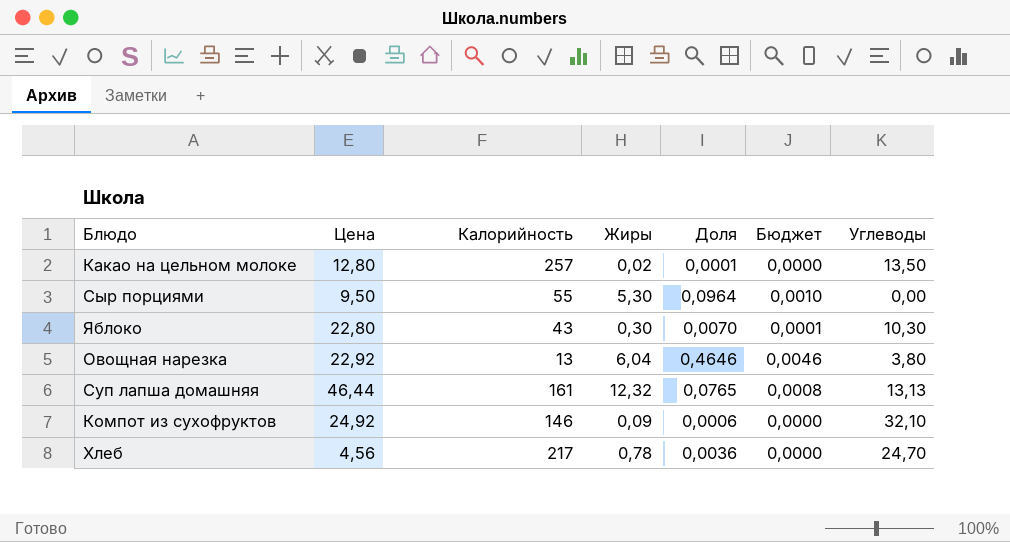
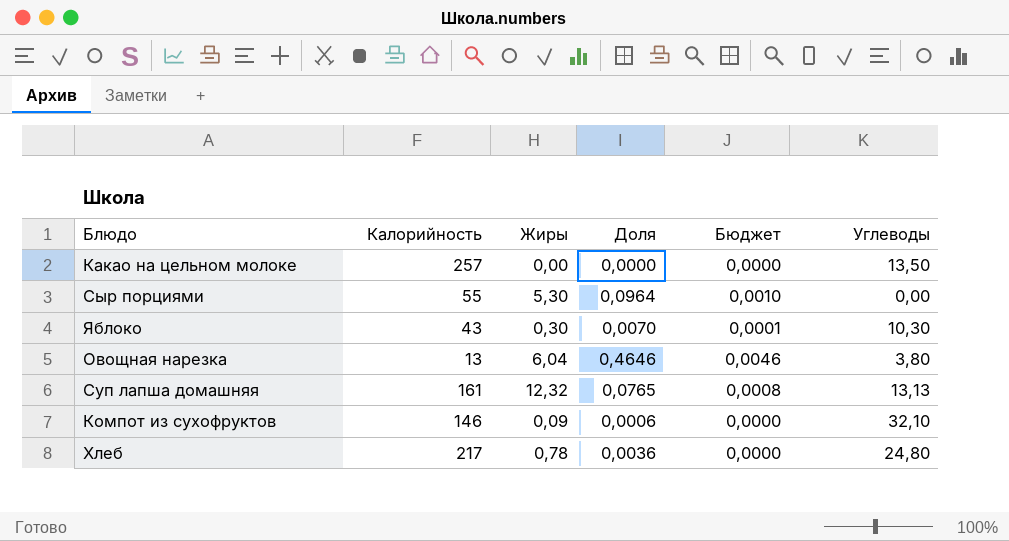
column Цена | position: 2 -> none
Какао на цельном молоке | Жиры: 0,02 -> 0,00
Какао на цельном молоке | Доля: 0,0001 -> 0,0000
Хлеб | Углеводы: 24,70 -> 24,80

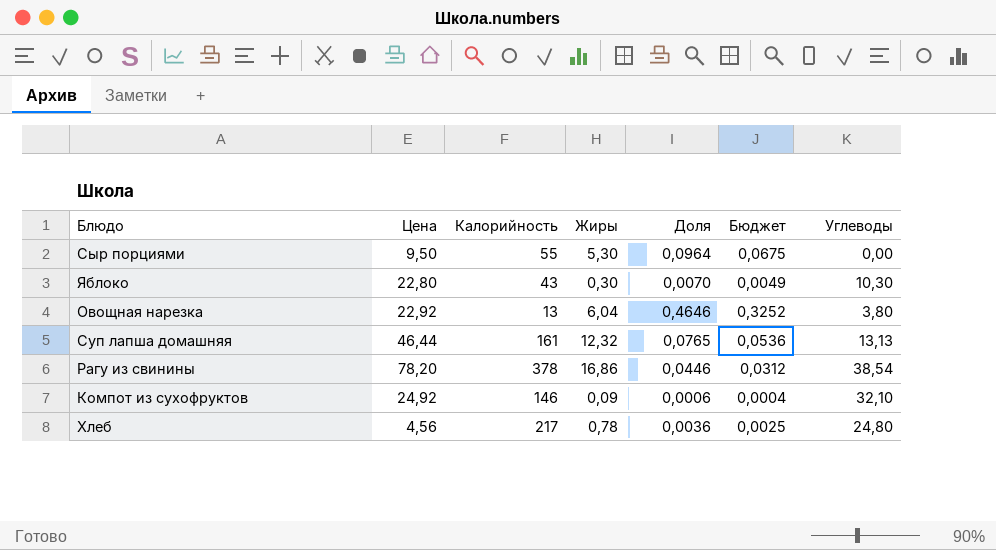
column Цена | position: none -> 2
column Бюджет | formula: [Доля] * 0,01 -> [Доля] * 0,7
row Какао на цельном молоке: 257 | 0,00 | 0,0000 | 0,0000 | 13,50 -> none
row Рагу из свинины: none -> 78,20 | 378 | 16,86 | 0,0446 | 0,0312 | 38,54

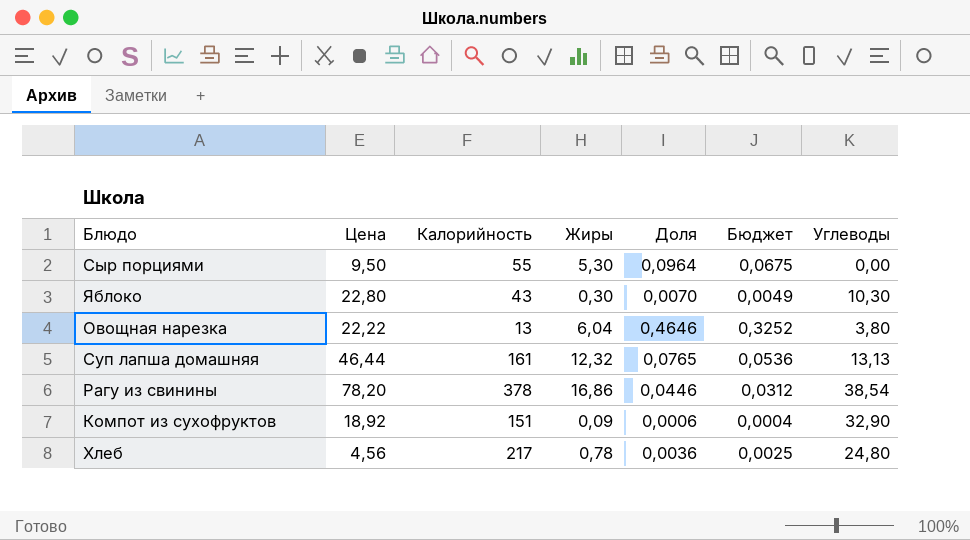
Овощная нарезка | Цена: 22,92 -> 22,22
Компот из сухофруктов | Цена: 24,92 -> 18,92
Компот из сухофруктов | Калорийность: 146 -> 151
Компот из сухофруктов | Углеводы: 32,10 -> 32,90

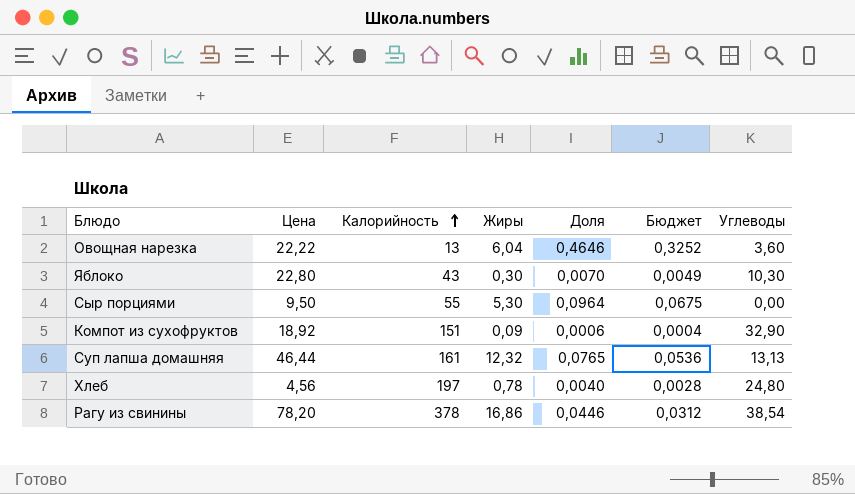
row order: none -> Калорийность ascending
Овощная нарезка | Углеводы: 3,80 -> 3,60
Хлеб | Калорийность: 217 -> 197
Хлеб | Доля: 0,0036 -> 0,0040
Хлеб | Бюджет: 0,0025 -> 0,0028

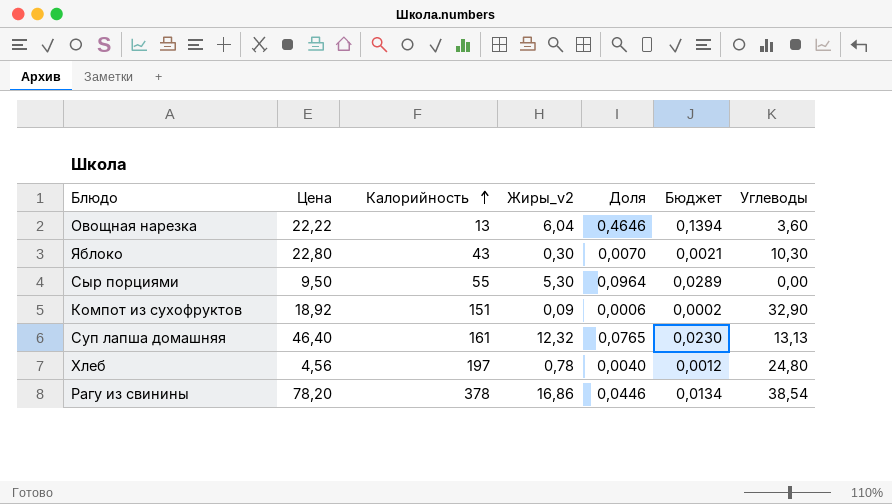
column name: Жиры -> Жиры_v2
column Бюджет | formula: [Доля] * 0,7 -> [Доля] * 0,3
Суп лапша домашняя | Цена: 46,44 -> 46,40

